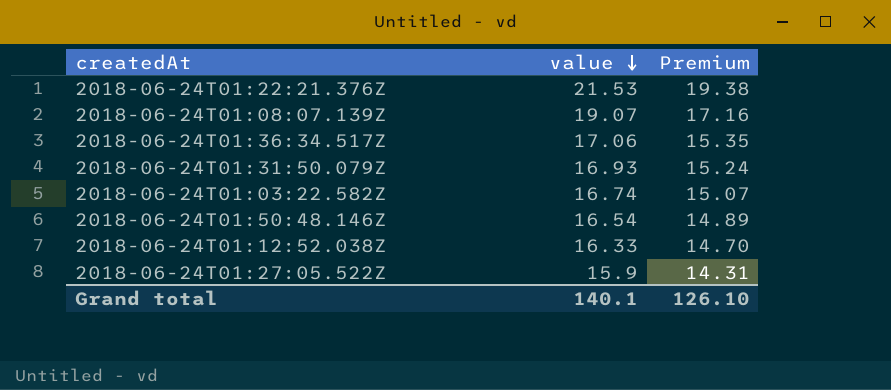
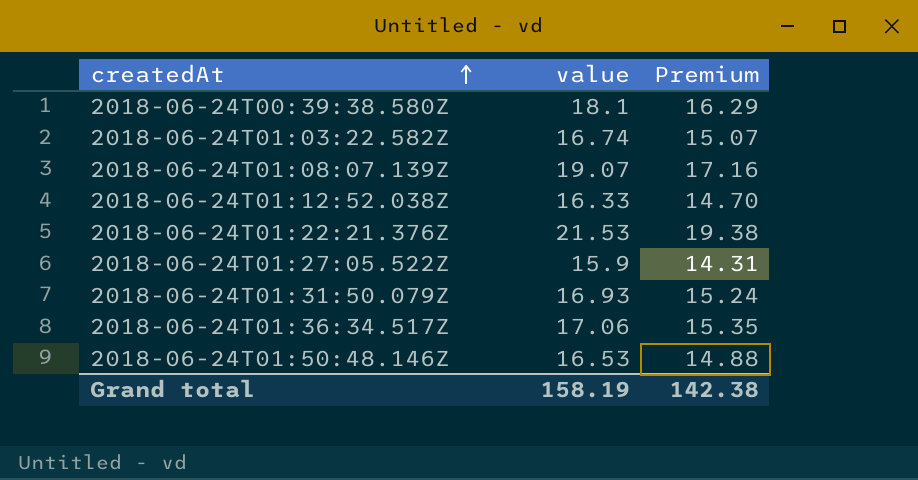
row order: value descending -> createdAt ascending
row 2018-06-24T00:39:38.580Z: none -> 18.1 | 16.29
2018-06-24T01:50:48.146Z | value: 16.54 -> 16.53
2018-06-24T01:50:48.146Z | Premium: 14.89 -> 14.88
Grand total | value: 140.1 -> 158.19
Grand total | Premium: 126.10 -> 142.38

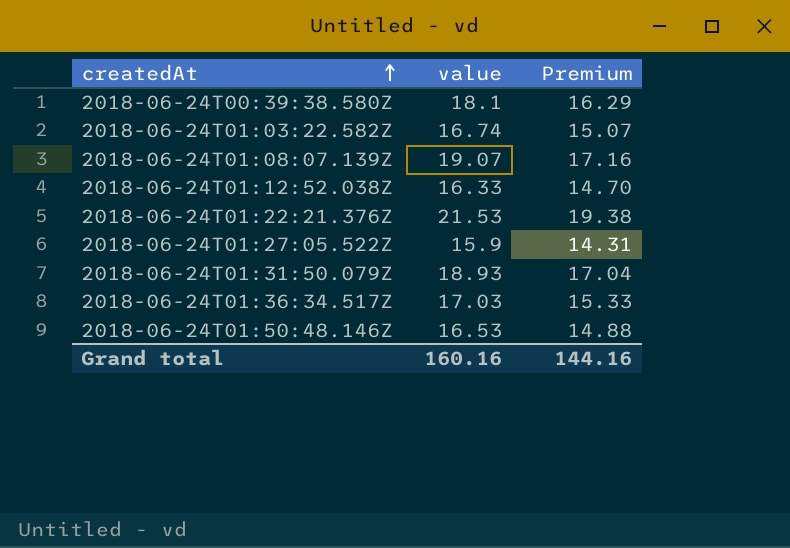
2018-06-24T01:31:50.079Z | value: 16.93 -> 18.93
2018-06-24T01:31:50.079Z | Premium: 15.24 -> 17.04
2018-06-24T01:36:34.517Z | value: 17.06 -> 17.03
2018-06-24T01:36:34.517Z | Premium: 15.35 -> 15.33
Grand total | value: 158.19 -> 160.16
Grand total | Premium: 142.38 -> 144.16

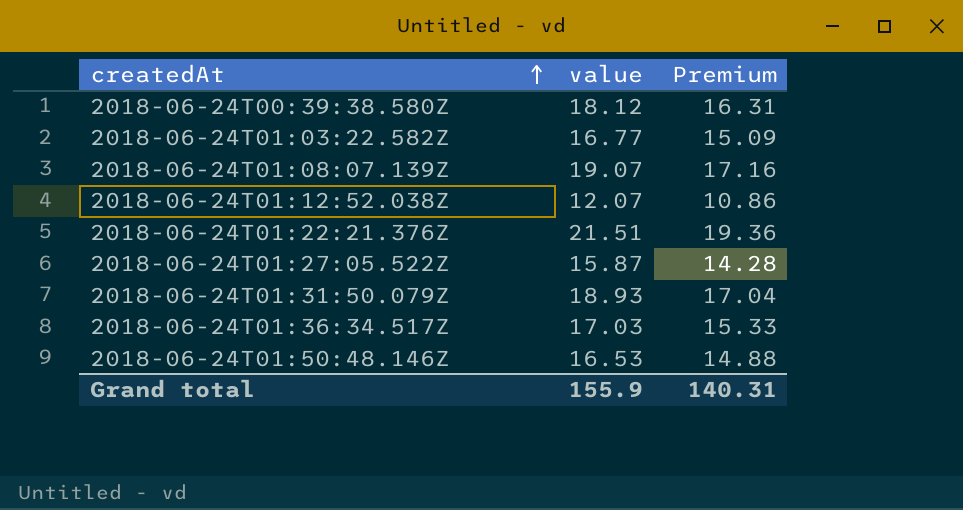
2018-06-24T00:39:38.580Z | value: 18.1 -> 18.12
2018-06-24T00:39:38.580Z | Premium: 16.29 -> 16.31
2018-06-24T01:03:22.582Z | value: 16.74 -> 16.77
2018-06-24T01:03:22.582Z | Premium: 15.07 -> 15.09
2018-06-24T01:12:52.038Z | value: 16.33 -> 12.07
2018-06-24T01:12:52.038Z | Premium: 14.70 -> 10.86
2018-06-24T01:22:21.376Z | value: 21.53 -> 21.51
2018-06-24T01:22:21.376Z | Premium: 19.38 -> 19.36
2018-06-24T01:27:05.522Z | value: 15.9 -> 15.87
2018-06-24T01:27:05.522Z | Premium: 14.31 -> 14.28
Grand total | value: 160.16 -> 155.9
Grand total | Premium: 144.16 -> 140.31

